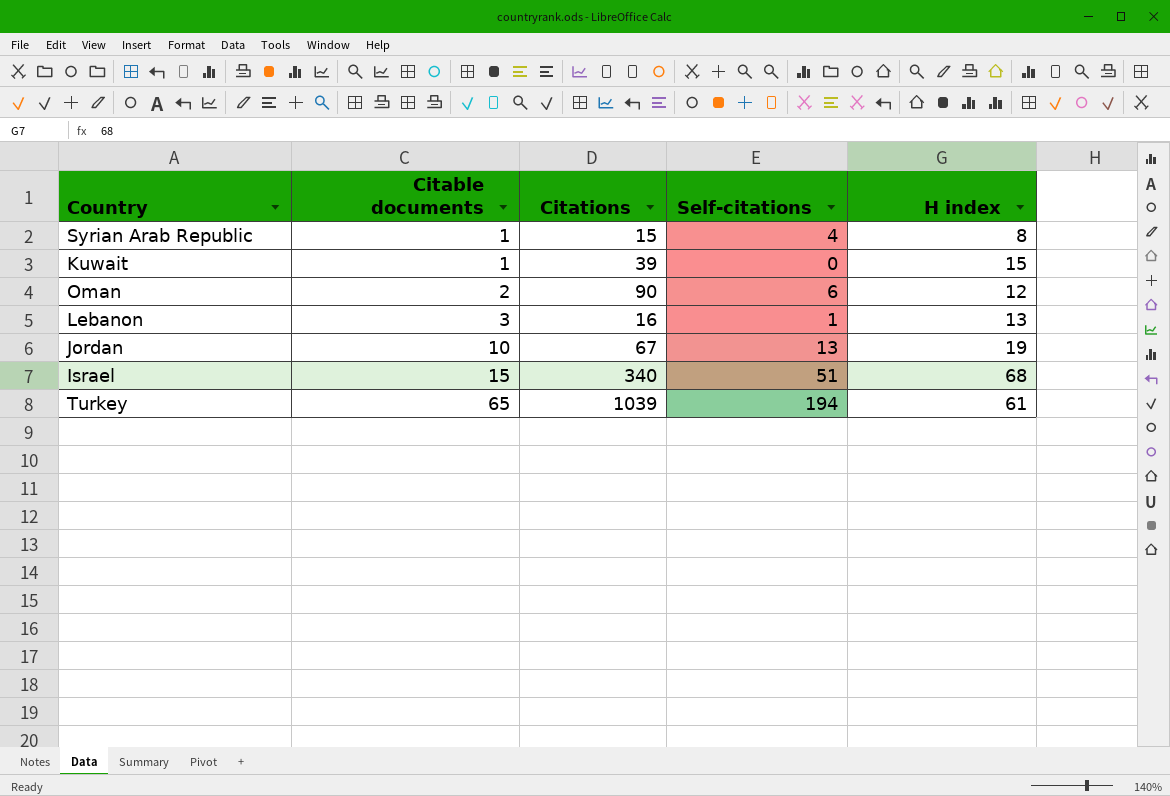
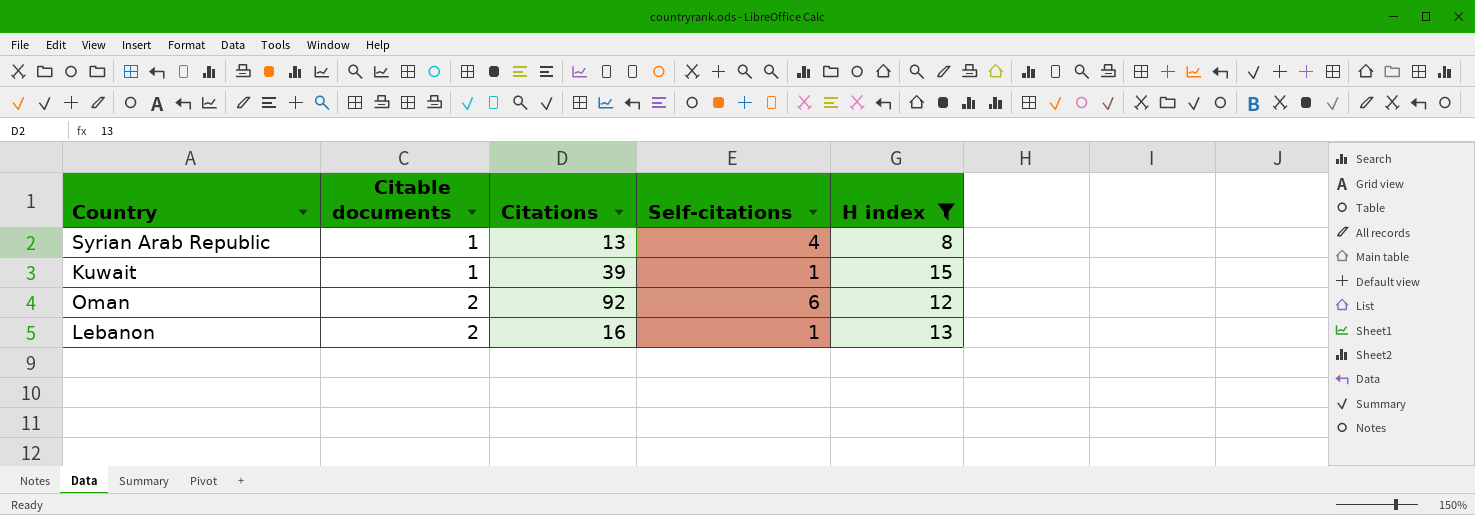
filter: none -> H index <= 15
Syrian Arab Republic | Citations: 15 -> 13
Kuwait | Self-citations: 0 -> 1
Oman | Citations: 90 -> 92
Lebanon | Citable documents: 3 -> 2

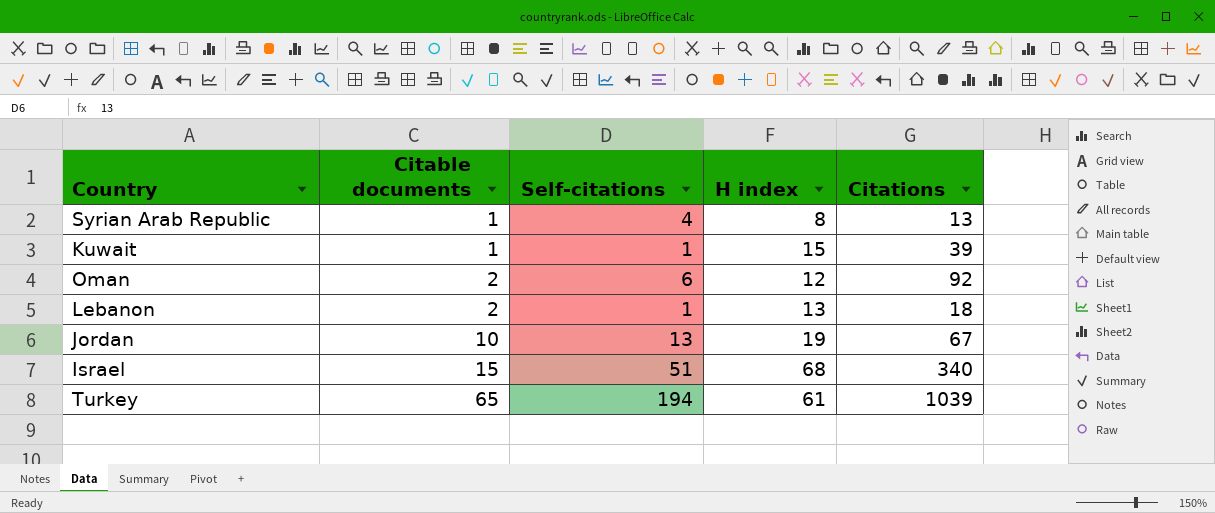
filter: H index <= 15 -> none
column Citations | position: 3 -> 5
Lebanon | Citations: 16 -> 18

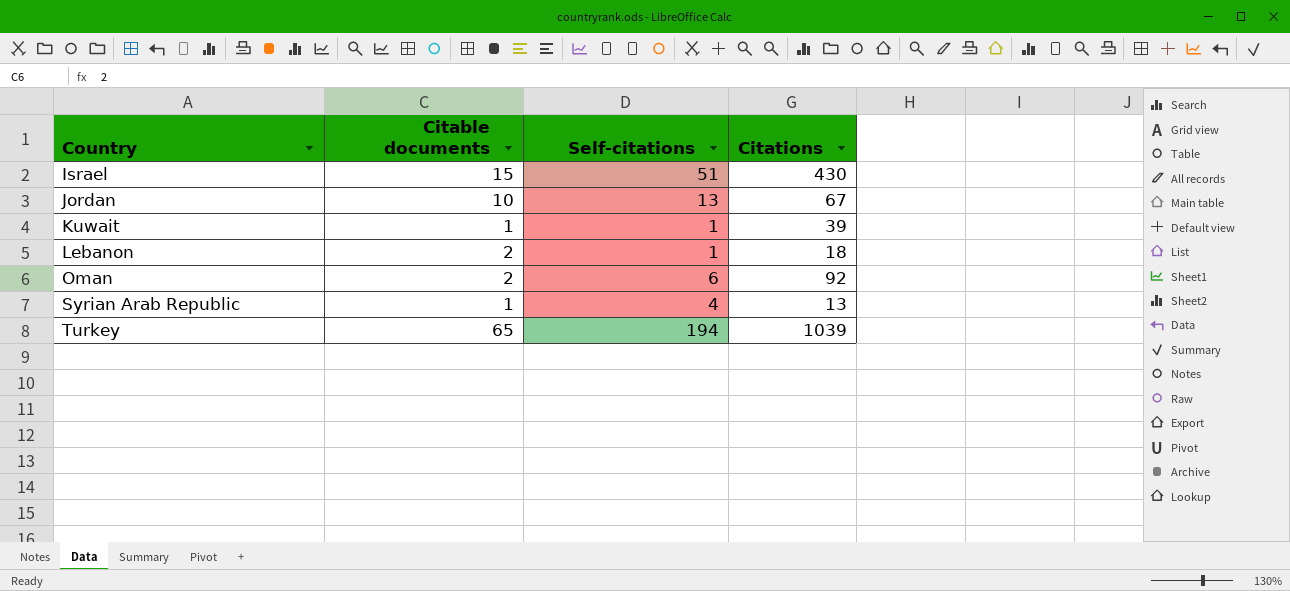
row order: Citable documents ascending -> Country ascending
column H index | position: 4 -> none
Israel | Citations: 340 -> 430

